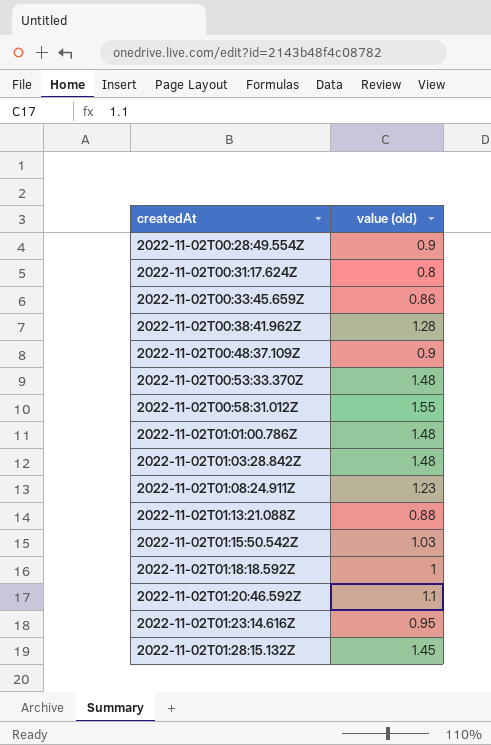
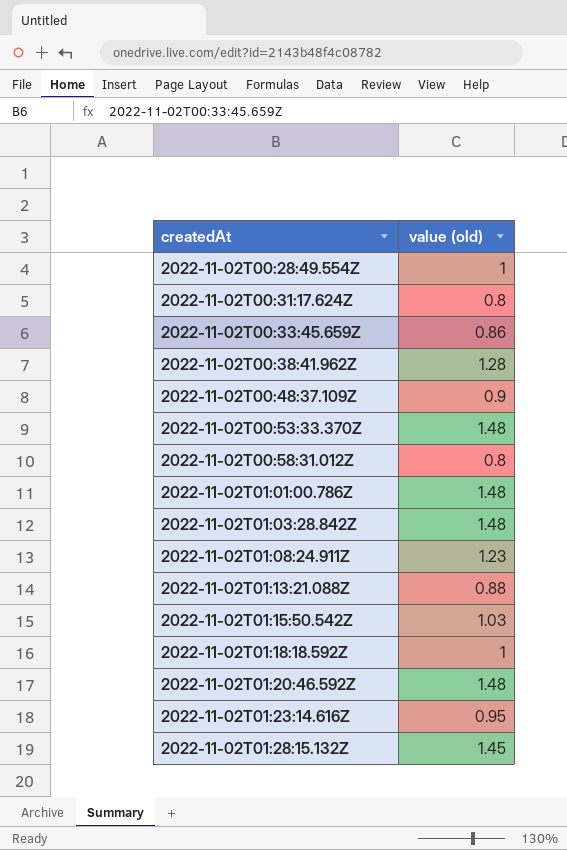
2022-11-02T00:28:49.554Z | value (old): 0.9 -> 1
2022-11-02T00:58:31.012Z | value (old): 1.55 -> 0.8
2022-11-02T01:20:46.592Z | value (old): 1.1 -> 1.48

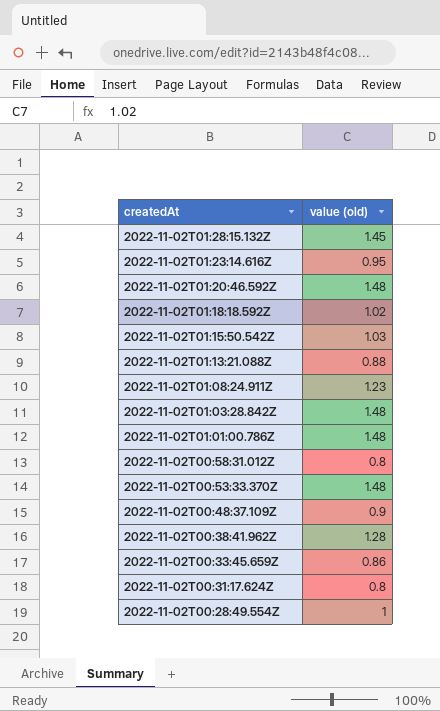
row order: createdAt ascending -> createdAt descending
2022-11-02T01:18:18.592Z | value (old): 1 -> 1.02

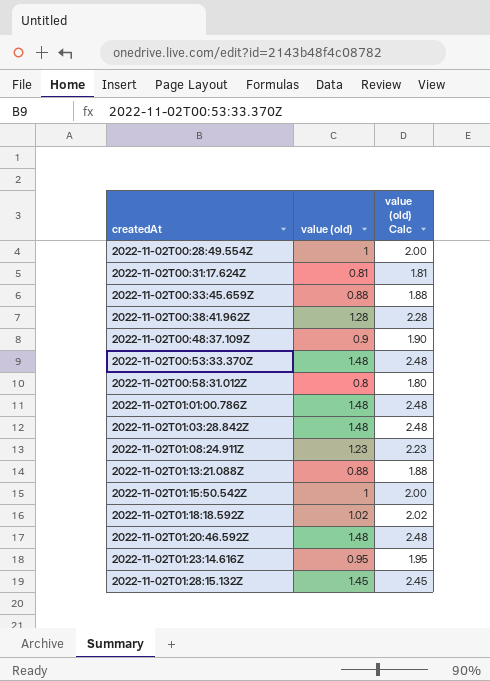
row order: createdAt descending -> createdAt ascending
column value (old) Calc | formula: none -> [value (old)] + 1
2022-11-02T00:31:17.624Z | value (old): 0.8 -> 0.81
2022-11-02T00:33:45.659Z | value (old): 0.86 -> 0.88
2022-11-02T01:15:50.542Z | value (old): 1.03 -> 1

